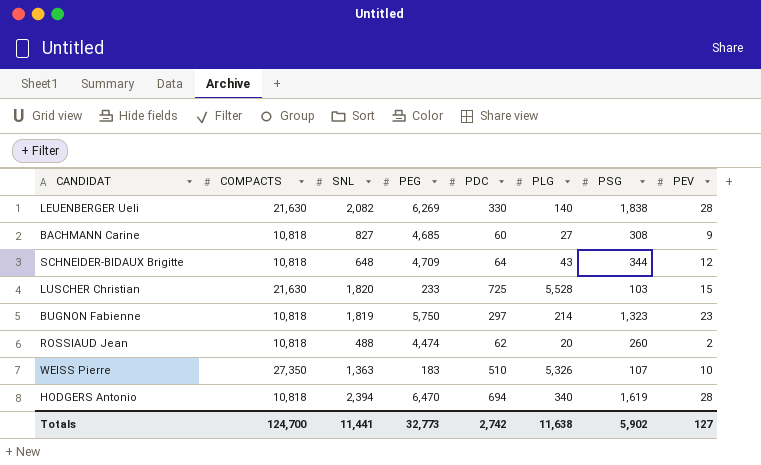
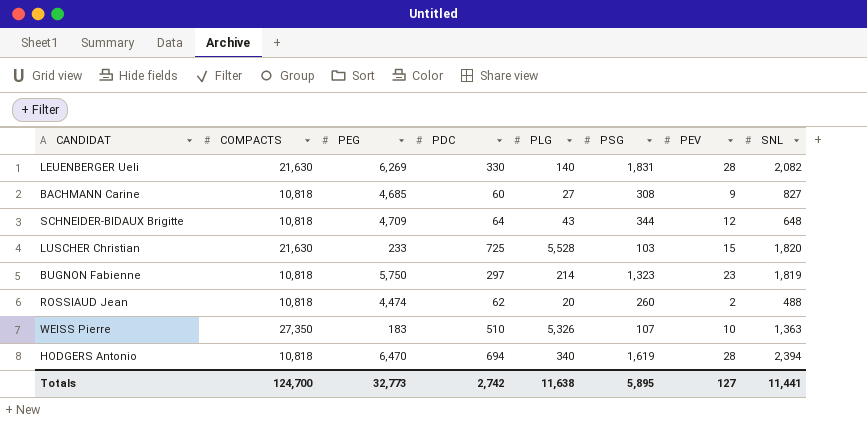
column SNL | position: 3 -> 8
LEUENBERGER Ueli | PSG: 1,838 -> 1,831
Totals | PSG: 5,902 -> 5,895

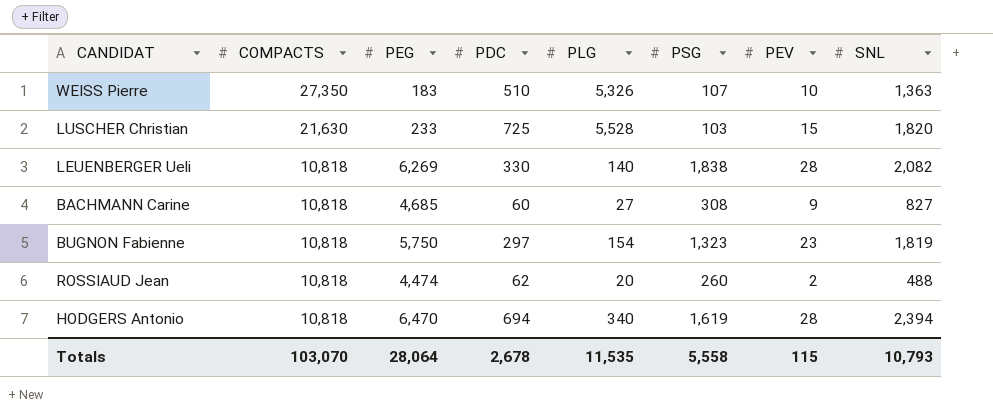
row order: none -> COMPACTS descending
row SCHNEIDER-BIDAUX Brigitte: 10,818 | 4,709 | 64 | 43 | 344 | 12 | 648 -> none
LEUENBERGER Ueli | COMPACTS: 21,630 -> 10,818
LEUENBERGER Ueli | PSG: 1,831 -> 1,838
BUGNON Fabienne | PLG: 214 -> 154
Totals | COMPACTS: 124,700 -> 103,070
Totals | PEG: 32,773 -> 28,064
Totals | PDC: 2,742 -> 2,678
Totals | PLG: 11,638 -> 11,535
Totals | PSG: 5,895 -> 5,558
Totals | PEV: 127 -> 115
Totals | SNL: 11,441 -> 10,793

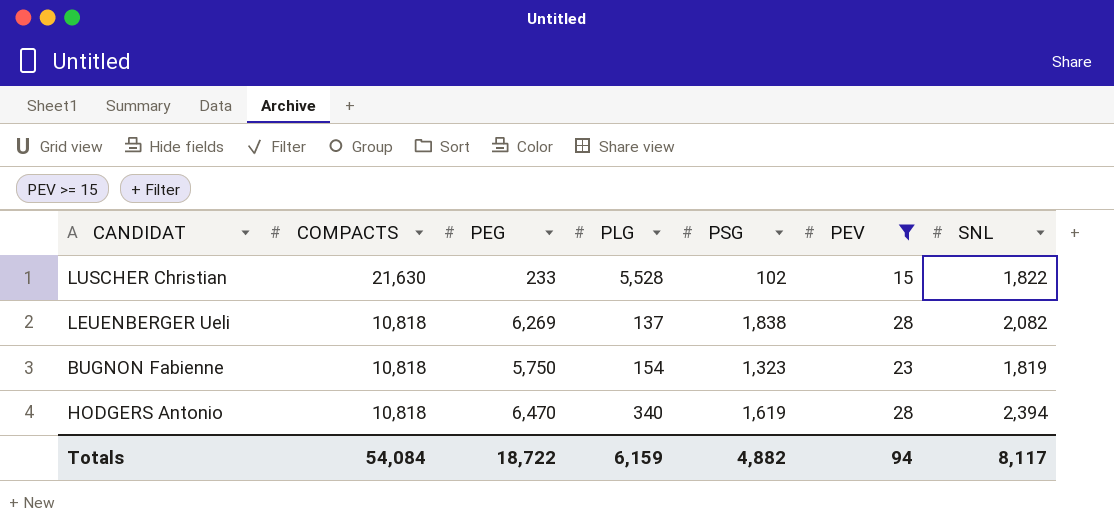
filter: none -> PEV >= 15
column PDC | position: 4 -> none
LUSCHER Christian | PSG: 103 -> 102
LUSCHER Christian | SNL: 1,820 -> 1,822
LEUENBERGER Ueli | PLG: 140 -> 137
Totals | COMPACTS: 103,070 -> 54,084
Totals | PEG: 28,064 -> 18,722
Totals | PLG: 11,535 -> 6,159
Totals | PSG: 5,558 -> 4,882
Totals | PEV: 115 -> 94
Totals | SNL: 10,793 -> 8,117

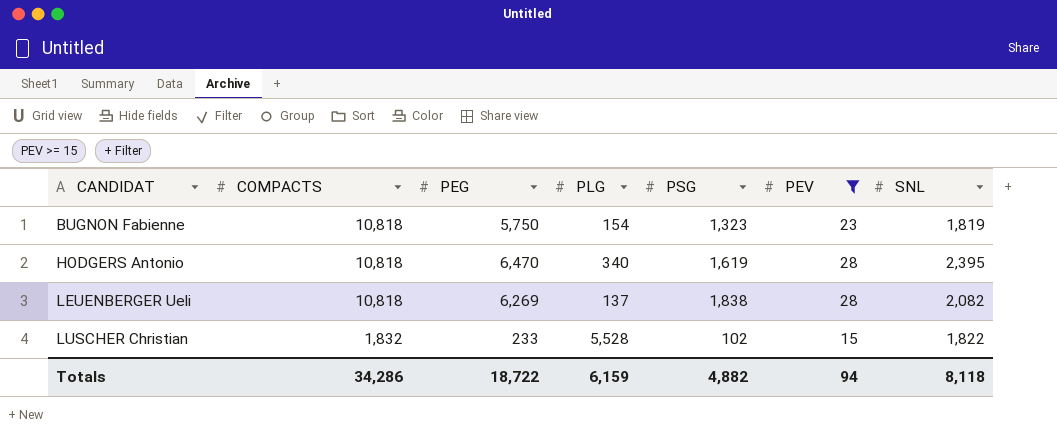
row order: COMPACTS descending -> CANDIDAT ascending
HODGERS Antonio | SNL: 2,394 -> 2,395
LUSCHER Christian | COMPACTS: 21,630 -> 1,832
Totals | COMPACTS: 54,084 -> 34,286
Totals | SNL: 8,117 -> 8,118

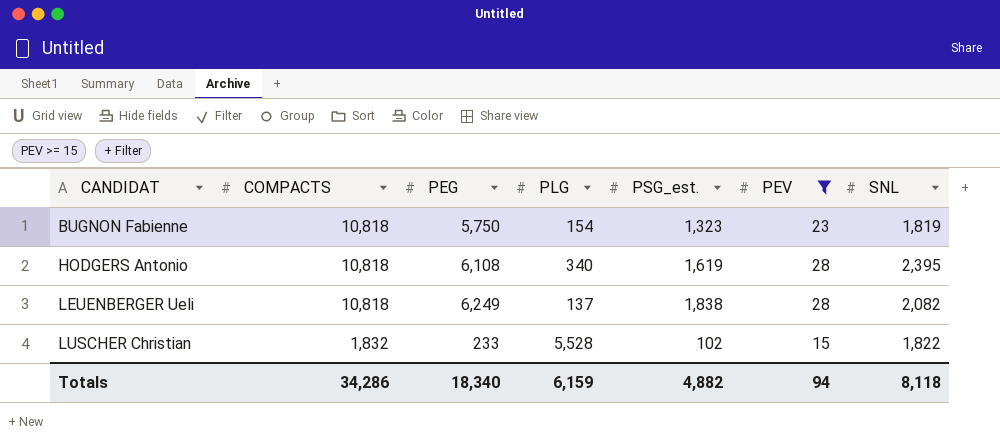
column name: PSG -> PSG_est.
HODGERS Antonio | PEG: 6,470 -> 6,108
LEUENBERGER Ueli | PEG: 6,269 -> 6,249
Totals | PEG: 18,722 -> 18,340

